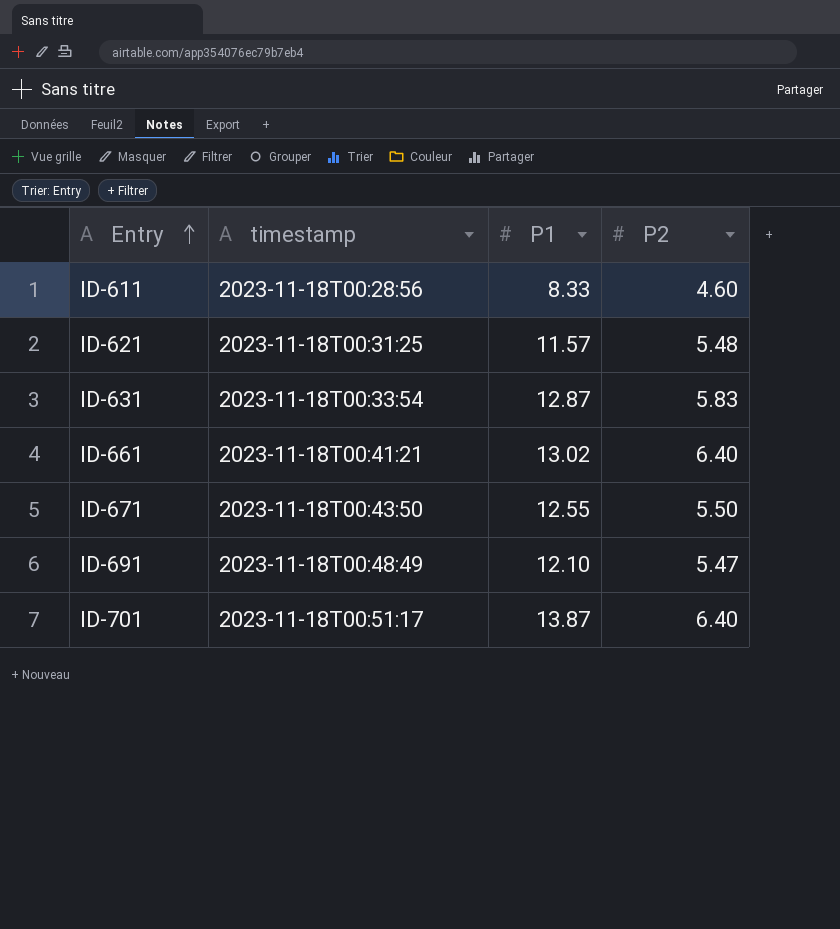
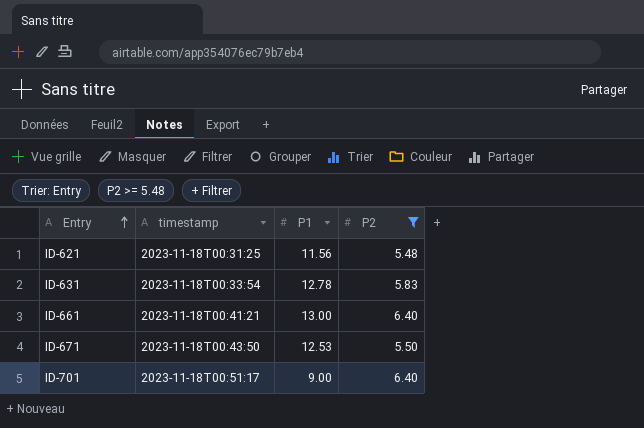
filter: none -> P2 >= 5.48
ID-621 | P1: 11.57 -> 11.56
ID-631 | P1: 12.87 -> 12.78
ID-661 | P1: 13.02 -> 13.00
ID-671 | P1: 12.55 -> 12.53
ID-701 | P1: 13.87 -> 9.00

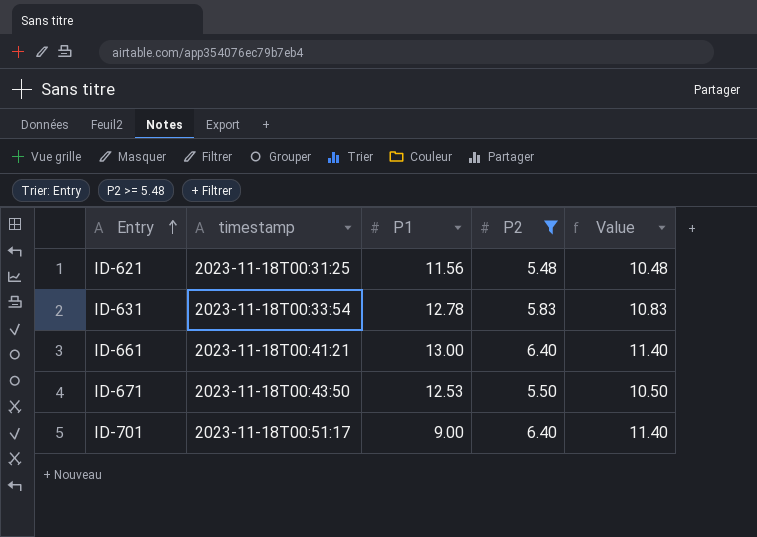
column Value | formula: none -> [P2] + 5

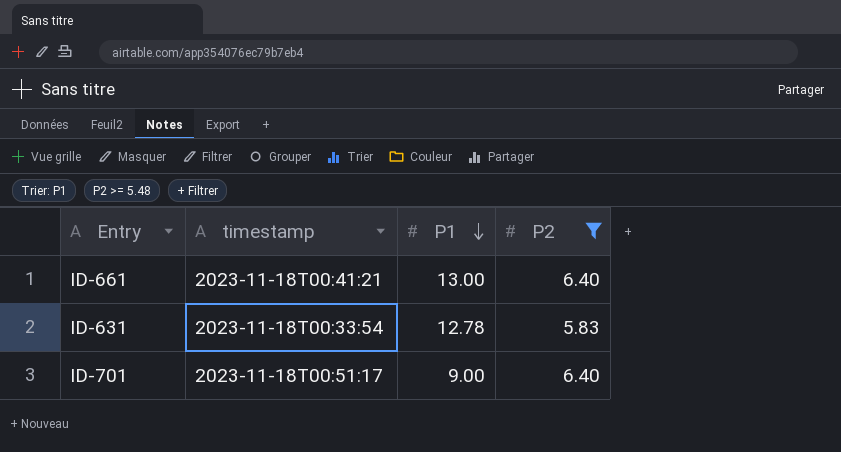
row order: Entry ascending -> P1 descending
column Value | formula: [P2] + 5 -> none
row ID-621: 2023-11-18T00:31:25 | 11.56 | 5.48 | 10.48 -> none
row ID-671: 2023-11-18T00:43:50 | 12.53 | 5.50 | 10.50 -> none

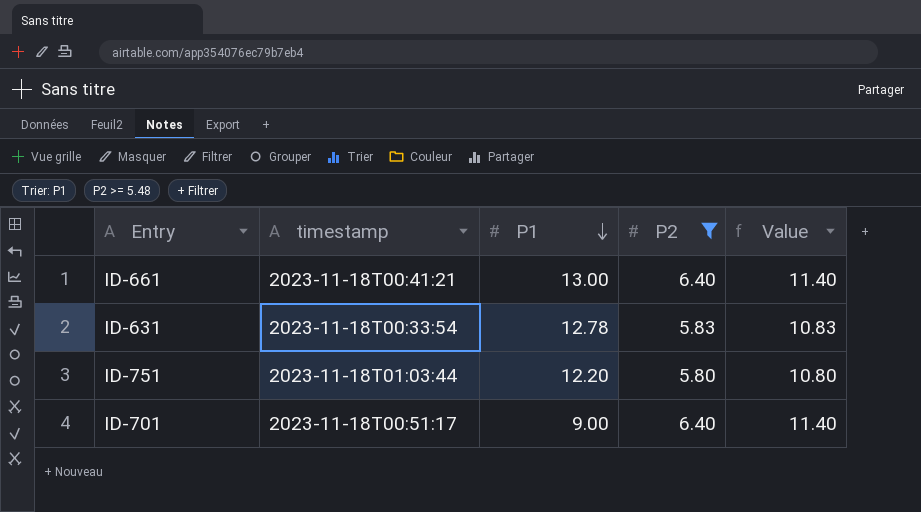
column Value | formula: none -> [P2] + 5
row ID-751: none -> 2023-11-18T01:03:44 | 12.20 | 5.80 | 10.80

